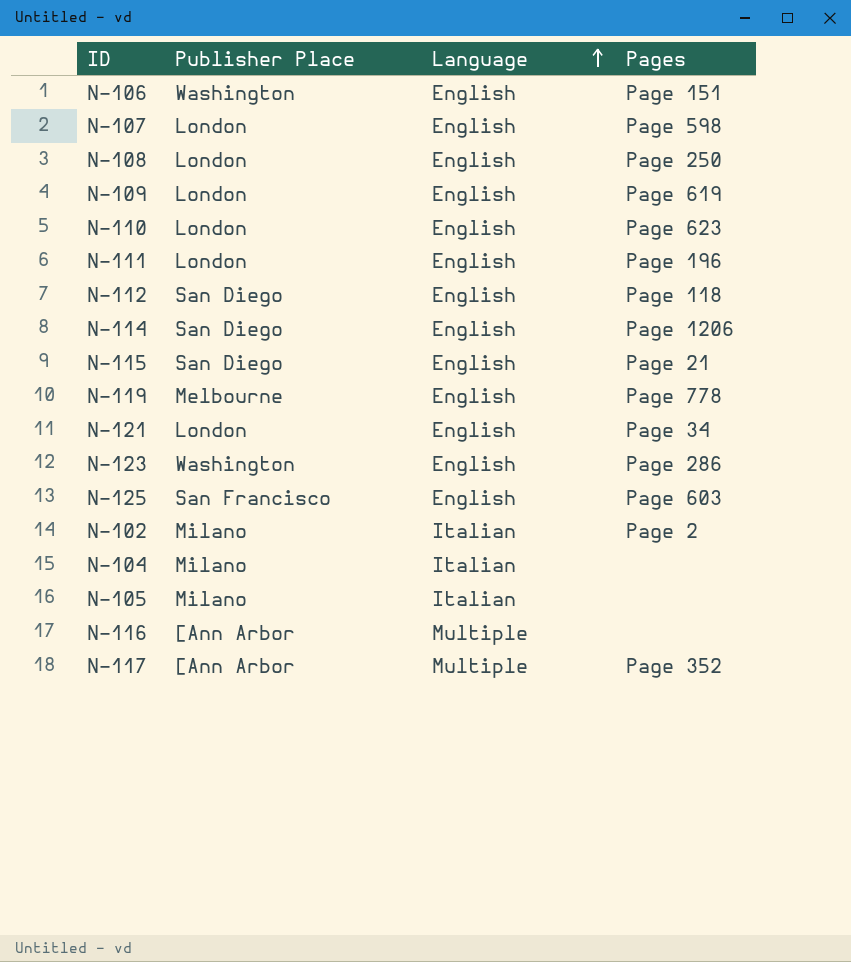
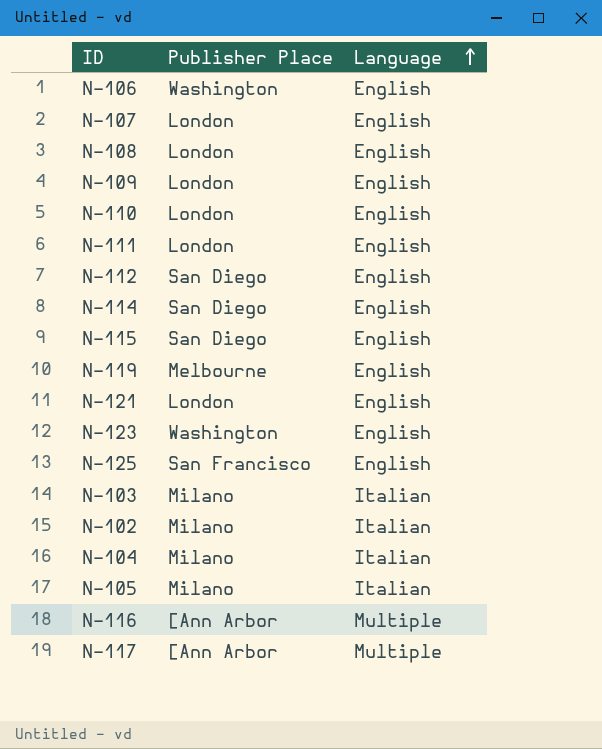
column Pages | position: 4 -> none
row N-103: none -> Milano | Italian

